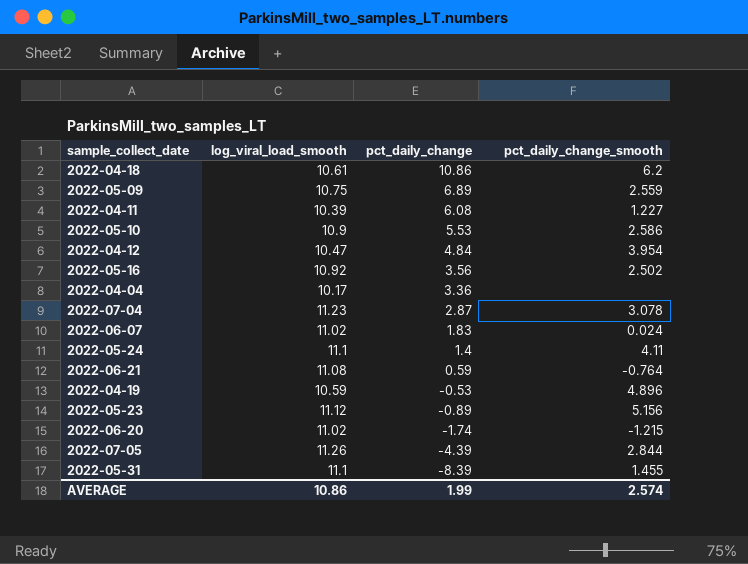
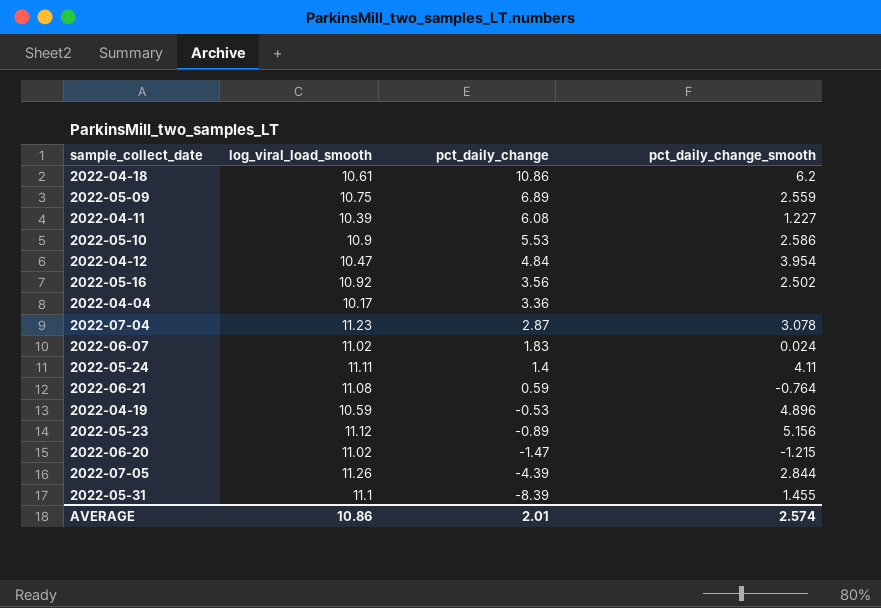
2022-05-24 | log_viral_load_smooth: 11.1 -> 11.11
2022-06-20 | pct_daily_change: -1.74 -> -1.47
AVERAGE | pct_daily_change: 1.99 -> 2.01

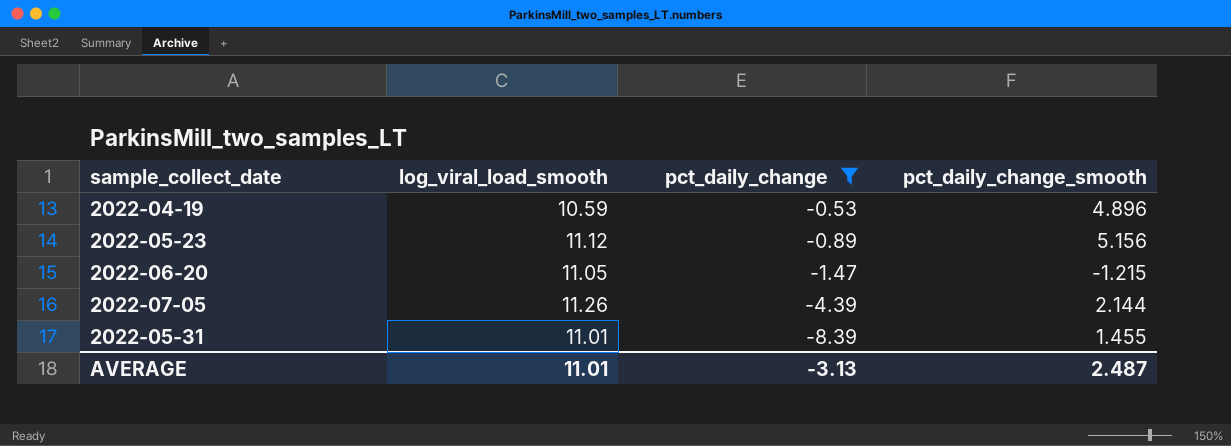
filter: none -> pct_daily_change <= -0.53
2022-06-20 | log_viral_load_smooth: 11.02 -> 11.05
2022-07-05 | pct_daily_change_smooth: 2.844 -> 2.144
2022-05-31 | log_viral_load_smooth: 11.1 -> 11.01
AVERAGE | log_viral_load_smooth: 10.86 -> 11.01
AVERAGE | pct_daily_change: 2.01 -> -3.13
AVERAGE | pct_daily_change_smooth: 2.574 -> 2.487

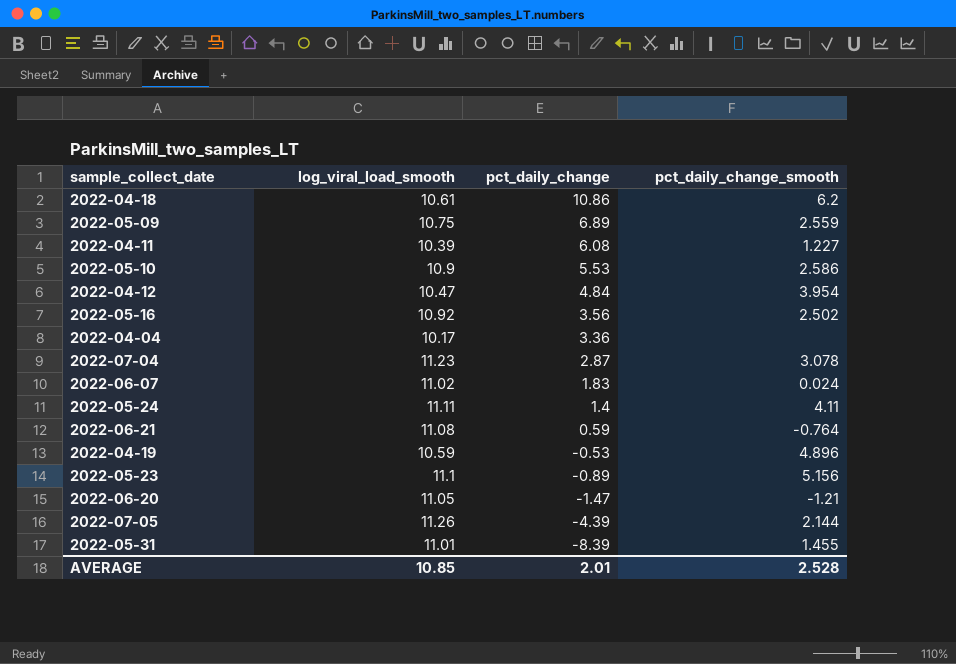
filter: pct_daily_change <= -0.53 -> none
2022-05-23 | log_viral_load_smooth: 11.12 -> 11.1
2022-06-20 | pct_daily_change_smooth: -1.215 -> -1.21
AVERAGE | log_viral_load_smooth: 11.01 -> 10.85
AVERAGE | pct_daily_change: -3.13 -> 2.01
AVERAGE | pct_daily_change_smooth: 2.487 -> 2.528

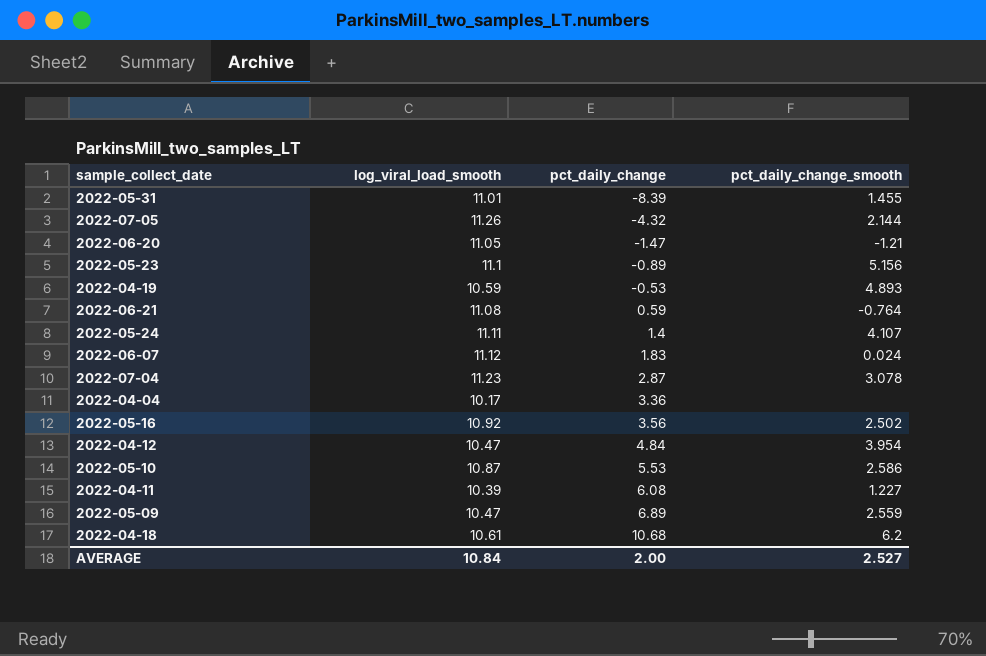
row order: pct_daily_change descending -> pct_daily_change ascending
2022-07-05 | pct_daily_change: -4.39 -> -4.32
2022-04-19 | pct_daily_change_smooth: 4.896 -> 4.893
2022-05-24 | pct_daily_change_smooth: 4.11 -> 4.107
2022-06-07 | log_viral_load_smooth: 11.02 -> 11.12
2022-05-10 | log_viral_load_smooth: 10.9 -> 10.87
2022-05-09 | log_viral_load_smooth: 10.75 -> 10.47
2022-04-18 | pct_daily_change: 10.86 -> 10.68
AVERAGE | log_viral_load_smooth: 10.85 -> 10.84
AVERAGE | pct_daily_change: 2.01 -> 2.00
AVERAGE | pct_daily_change_smooth: 2.528 -> 2.527

